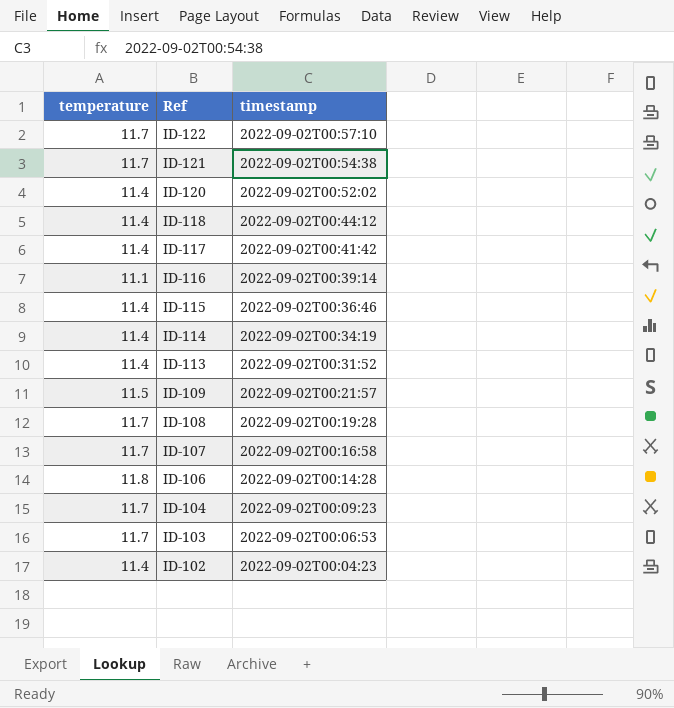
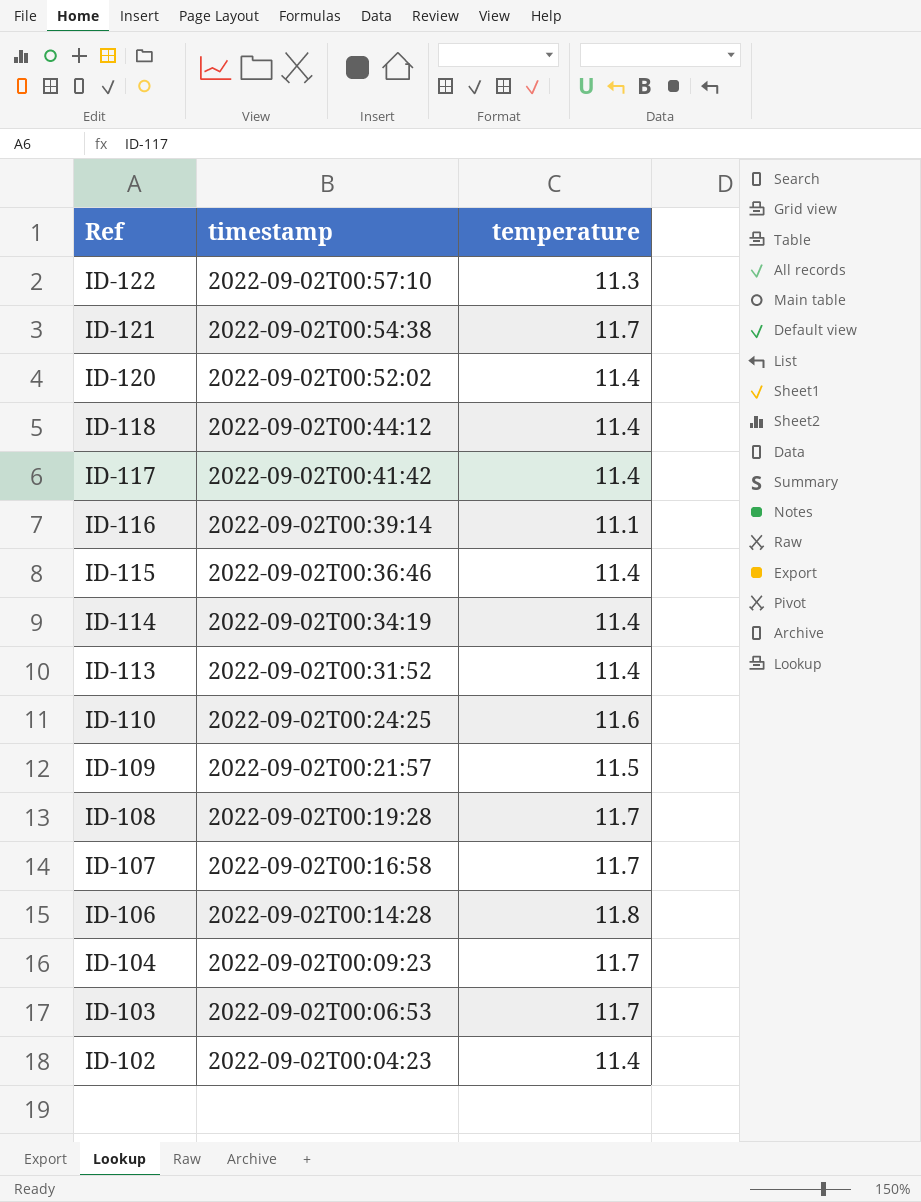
column temperature | position: 1 -> 3
ID-122 | temperature: 11.7 -> 11.3
row ID-110: none -> 2022-09-02T00:24:25 | 11.6

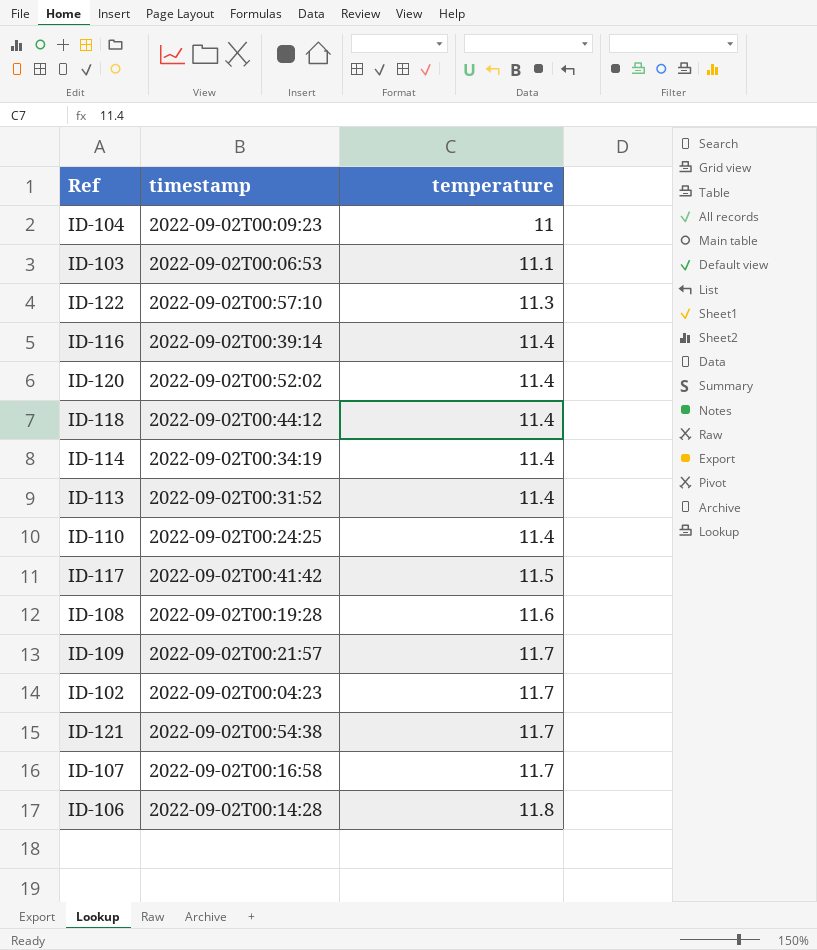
row order: Ref descending -> temperature ascending
row ID-115: 2022-09-02T00:36:46 | 11.4 -> none
ID-104 | temperature: 11.7 -> 11
ID-103 | temperature: 11.7 -> 11.1
ID-116 | temperature: 11.1 -> 11.4
ID-110 | temperature: 11.6 -> 11.4
ID-117 | temperature: 11.4 -> 11.5
ID-108 | temperature: 11.7 -> 11.6
ID-109 | temperature: 11.5 -> 11.7
ID-102 | temperature: 11.4 -> 11.7

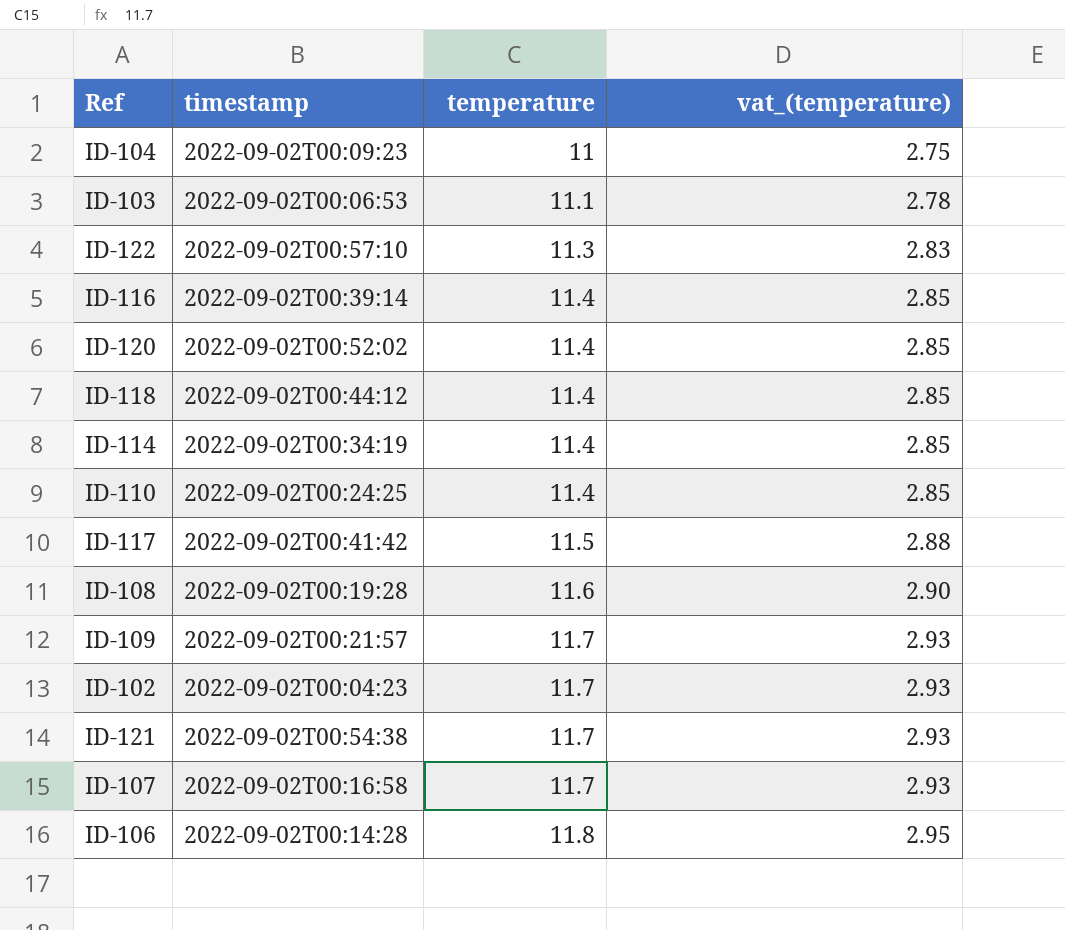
column vat_(temperature) | formula: none -> [temperature] * 0.25
row ID-113: 2022-09-02T00:31:52 | 11.4 -> none

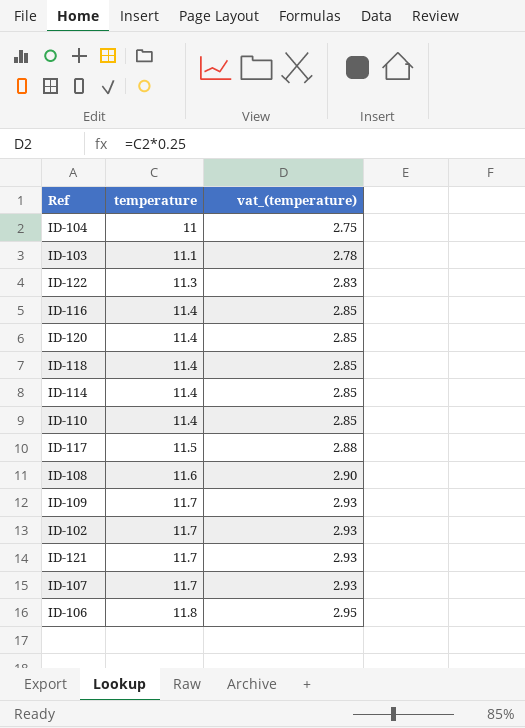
column timestamp | position: 2 -> none

